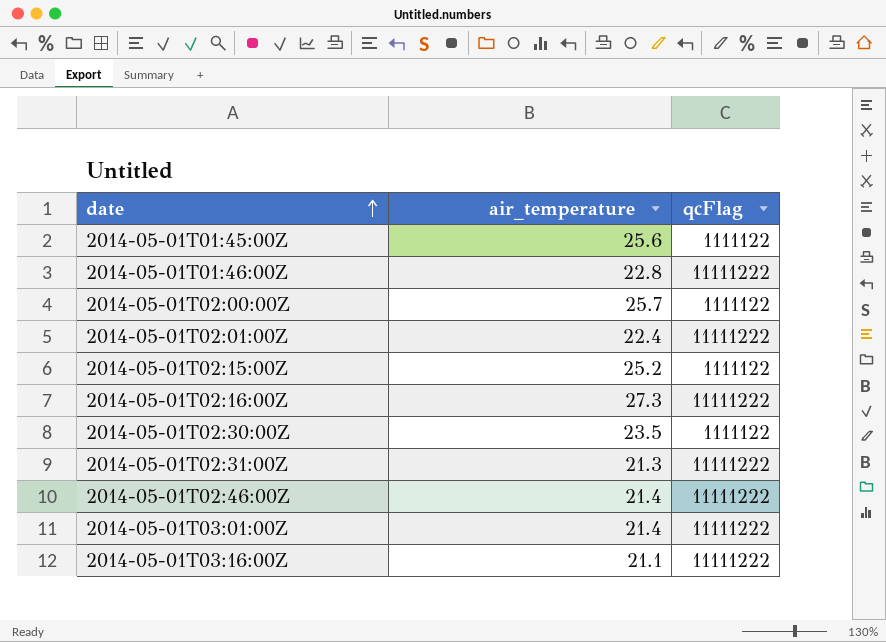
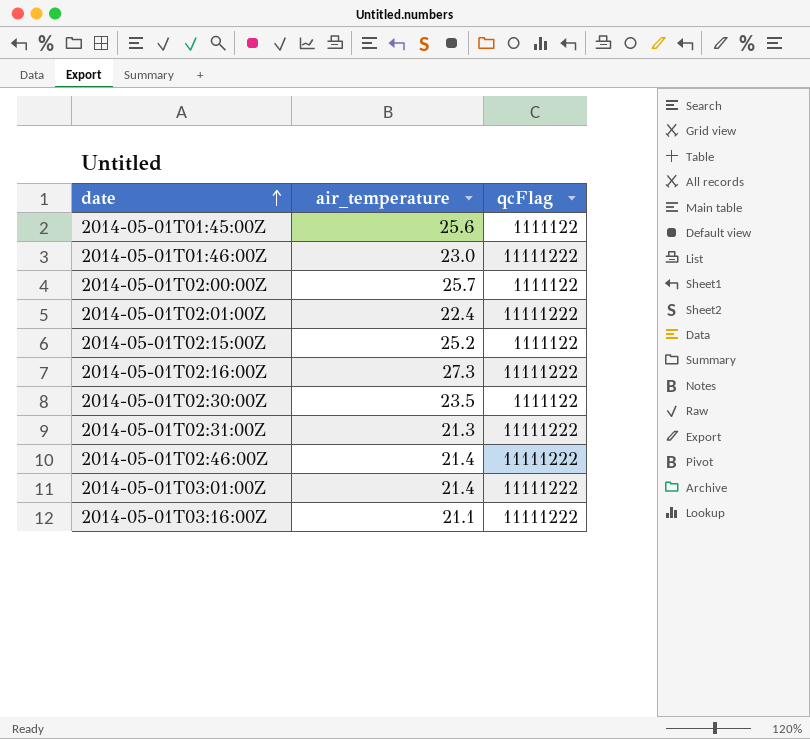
2014-05-01T01:46:00Z | air_temperature: 22.8 -> 23.0

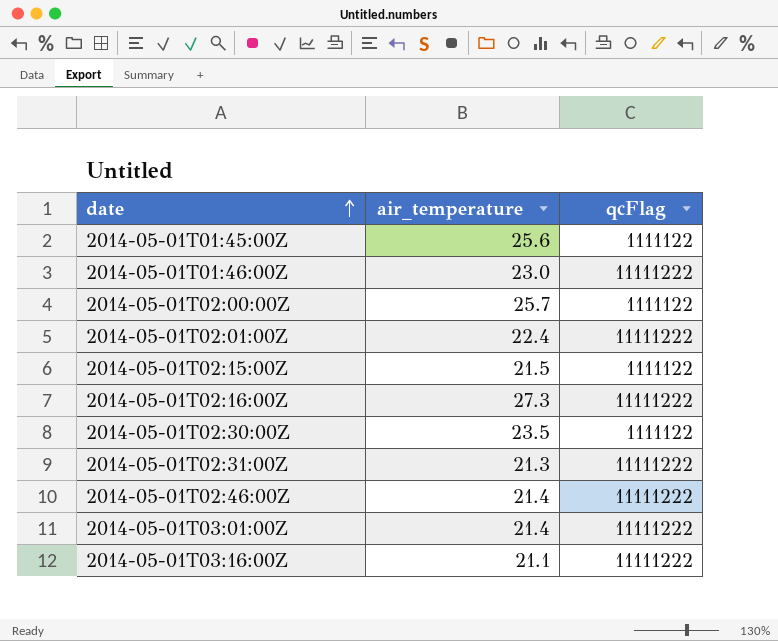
2014-05-01T02:15:00Z | air_temperature: 25.2 -> 21.5

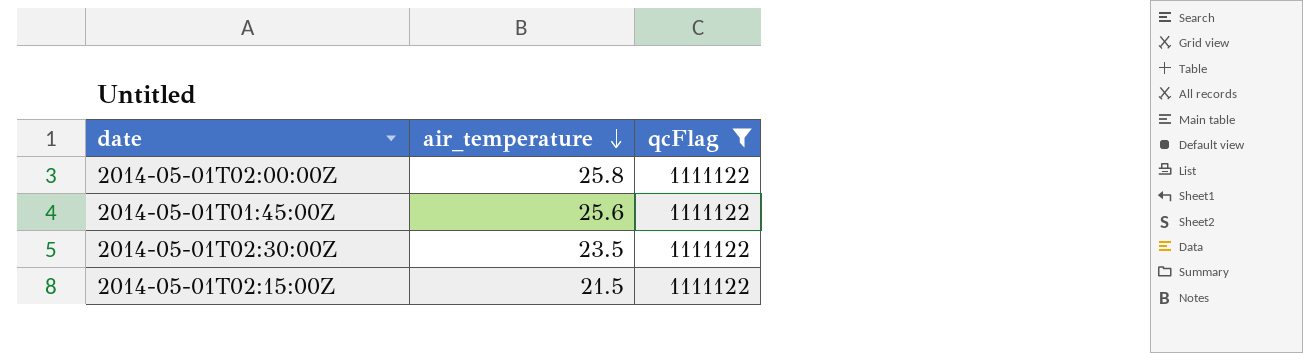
filter: none -> qcFlag = 1111122
row order: date ascending -> air_temperature descending
2014-05-01T02:00:00Z | air_temperature: 25.7 -> 25.8

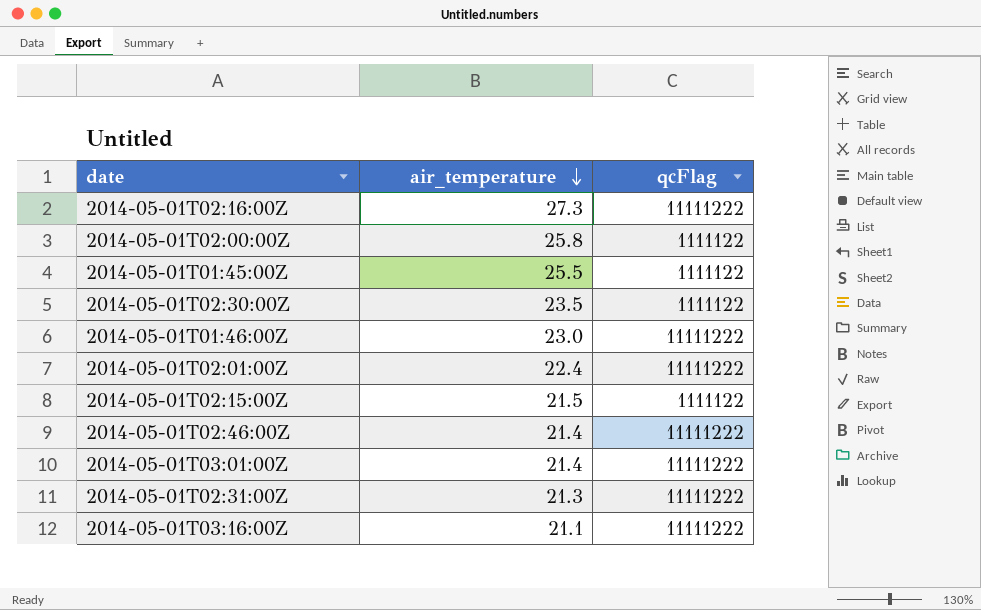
filter: qcFlag = 1111122 -> none
2014-05-01T01:45:00Z | air_temperature: 25.6 -> 25.5

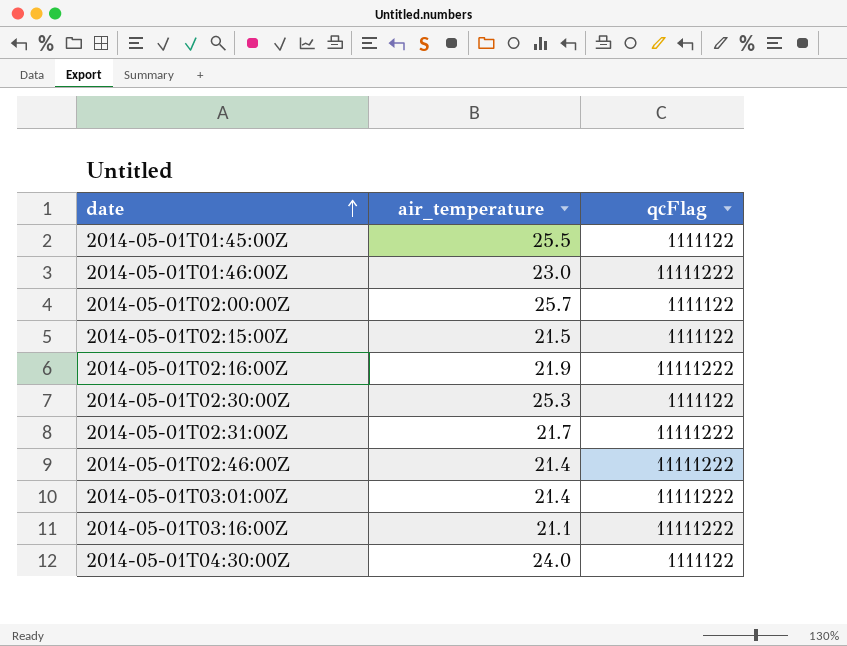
row order: air_temperature descending -> date ascending
row 2014-05-01T02:01:00Z: 22.4 | 11111222 -> none
2014-05-01T02:00:00Z | air_temperature: 25.8 -> 25.7
2014-05-01T02:16:00Z | air_temperature: 27.3 -> 21.9
2014-05-01T02:30:00Z | air_temperature: 23.5 -> 25.3
2014-05-01T02:31:00Z | air_temperature: 21.3 -> 21.7
row 2014-05-01T04:30:00Z: none -> 24.0 | 1111122

